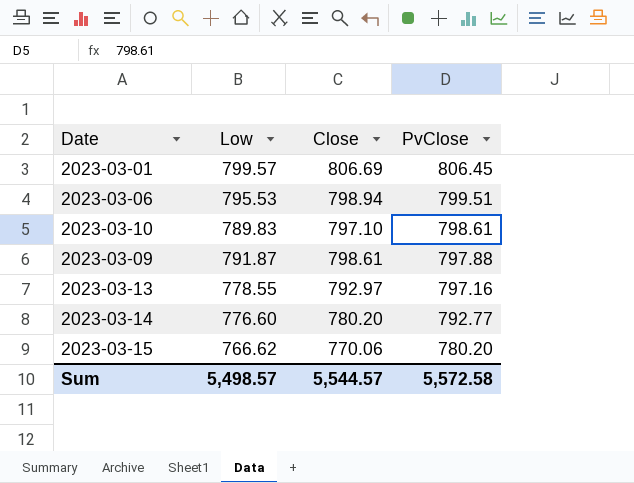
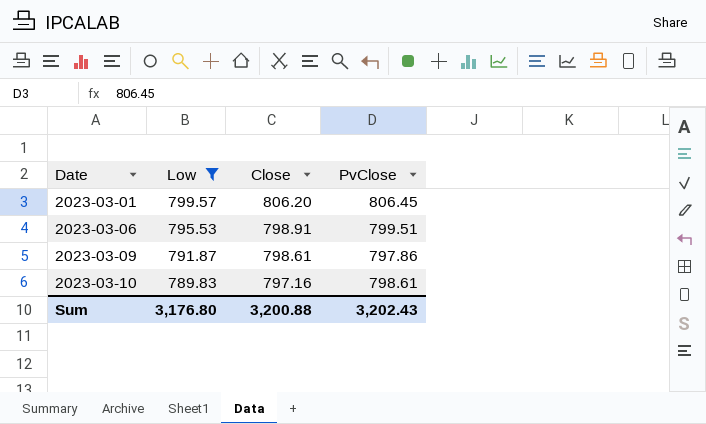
filter: none -> Low >= 789.83
row order: PvClose descending -> Date ascending
2023-03-01 | Close: 806.69 -> 806.20
2023-03-06 | Close: 798.94 -> 798.91
2023-03-09 | PvClose: 797.88 -> 797.86
2023-03-10 | Close: 797.10 -> 797.16
Sum | Low: 5,498.57 -> 3,176.80
Sum | Close: 5,544.57 -> 3,200.88
Sum | PvClose: 5,572.58 -> 3,202.43

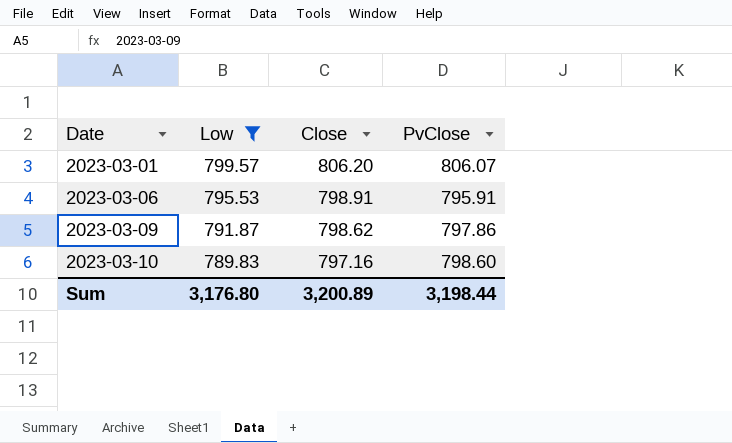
2023-03-01 | PvClose: 806.45 -> 806.07
2023-03-06 | PvClose: 799.51 -> 795.91
2023-03-09 | Close: 798.61 -> 798.62
2023-03-10 | PvClose: 798.61 -> 798.60
Sum | Close: 3,200.88 -> 3,200.89
Sum | PvClose: 3,202.43 -> 3,198.44

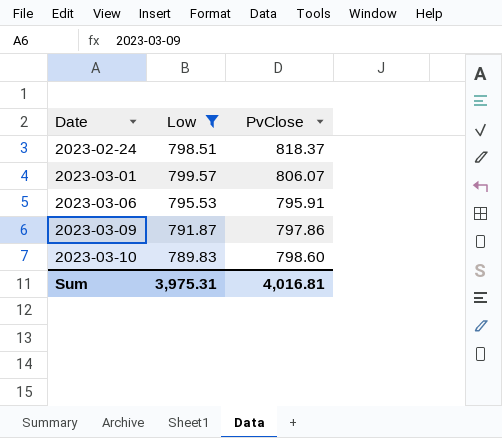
column Close | position: 3 -> none
row 2023-02-24: none -> 798.51 | 818.37
Sum | Low: 3,176.80 -> 3,975.31
Sum | PvClose: 3,198.44 -> 4,016.81

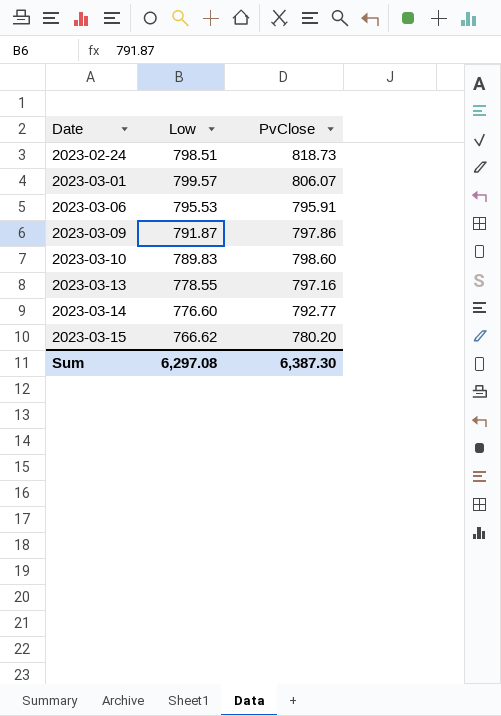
filter: Low >= 789.83 -> none
2023-02-24 | PvClose: 818.37 -> 818.73
Sum | Low: 3,975.31 -> 6,297.08
Sum | PvClose: 4,016.81 -> 6,387.30

